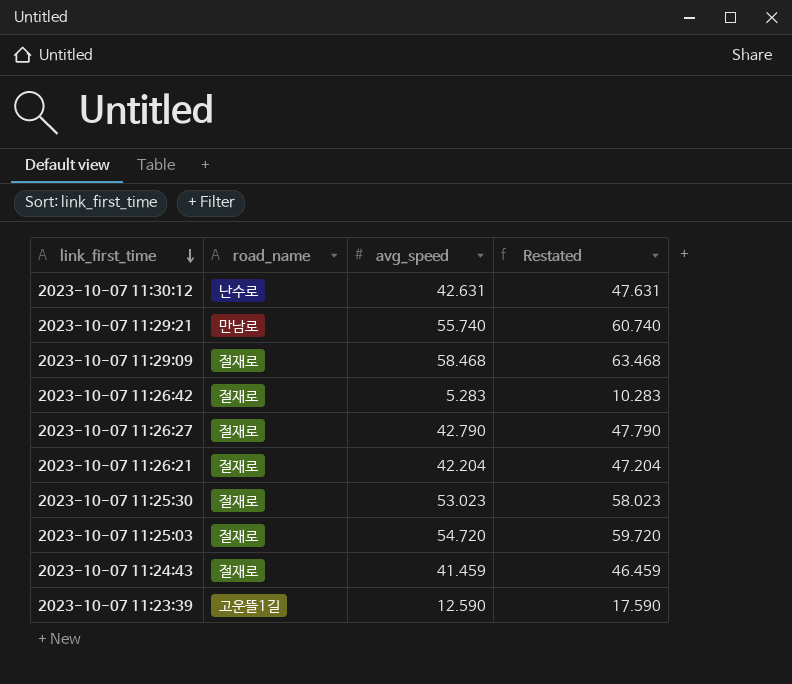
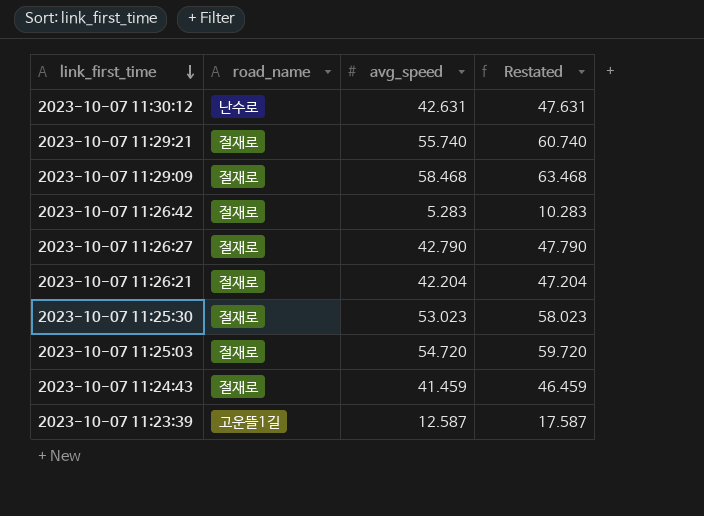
2023-10-07 11:29:21 | road_name: 만남로 -> 절재로
2023-10-07 11:23:39 | avg_speed: 12.590 -> 12.587
2023-10-07 11:23:39 | Restated: 17.590 -> 17.587

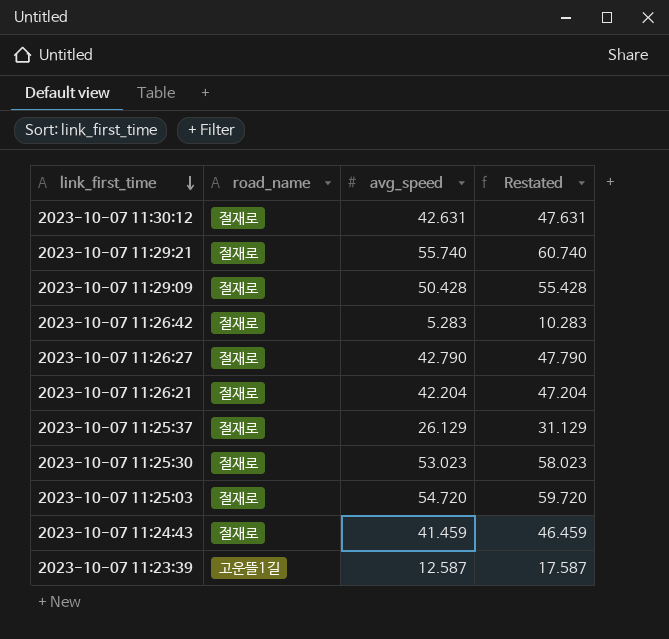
2023-10-07 11:30:12 | road_name: 난수로 -> 절재로
2023-10-07 11:29:09 | avg_speed: 58.468 -> 50.428
2023-10-07 11:29:09 | Restated: 63.468 -> 55.428
row 2023-10-07 11:25:37: none -> 절재로 | 26.129 | 31.129

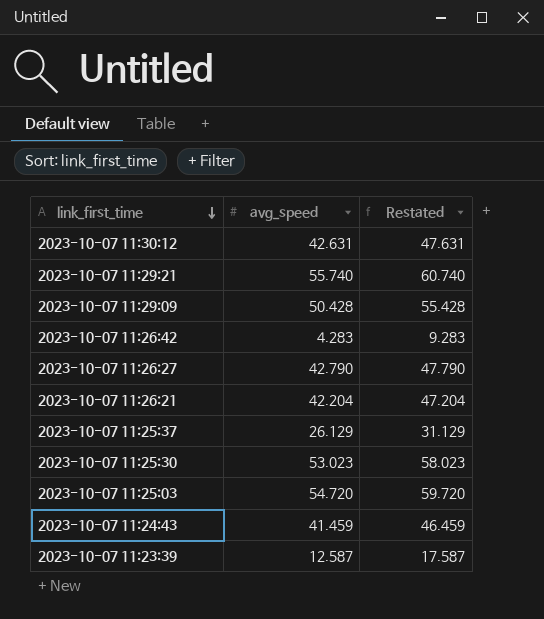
column road_name | position: 2 -> none
2023-10-07 11:26:42 | avg_speed: 5.283 -> 4.283
2023-10-07 11:26:42 | Restated: 10.283 -> 9.283

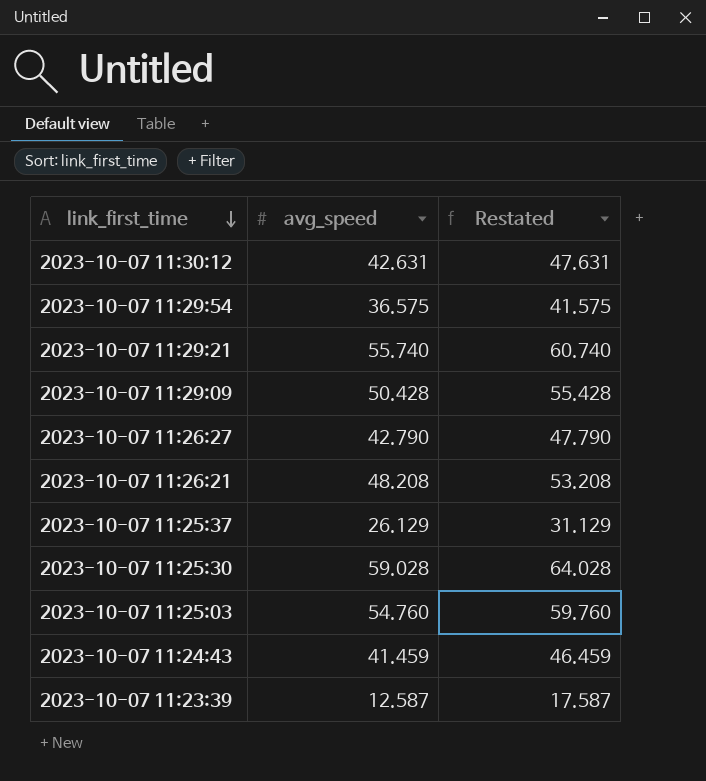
row 2023-10-07 11:26:42: 4.283 | 9.283 -> none
row 2023-10-07 11:29:54: none -> 36.575 | 41.575
2023-10-07 11:26:21 | avg_speed: 42.204 -> 48.208
2023-10-07 11:26:21 | Restated: 47.204 -> 53.208
2023-10-07 11:25:30 | avg_speed: 53.023 -> 59.028
2023-10-07 11:25:30 | Restated: 58.023 -> 64.028
2023-10-07 11:25:03 | avg_speed: 54.720 -> 54.760
2023-10-07 11:25:03 | Restated: 59.720 -> 59.760

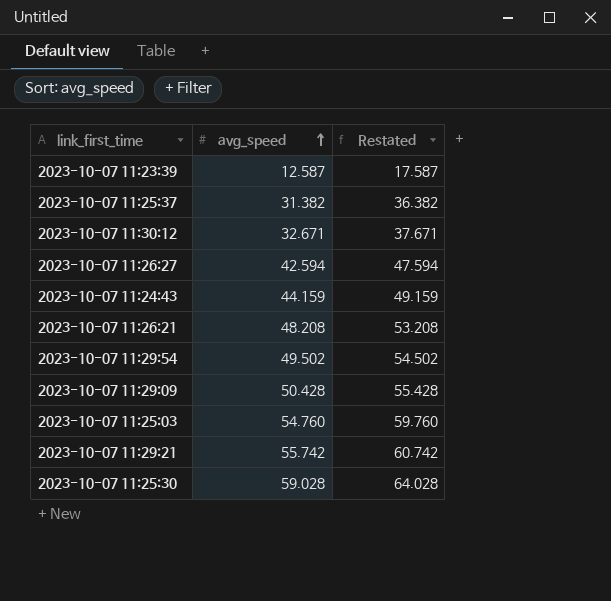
row order: link_first_time descending -> avg_speed ascending
2023-10-07 11:25:37 | avg_speed: 26.129 -> 31.382
2023-10-07 11:25:37 | Restated: 31.129 -> 36.382
2023-10-07 11:30:12 | avg_speed: 42.631 -> 32.671
2023-10-07 11:30:12 | Restated: 47.631 -> 37.671
2023-10-07 11:26:27 | avg_speed: 42.790 -> 42.594
2023-10-07 11:26:27 | Restated: 47.790 -> 47.594
2023-10-07 11:24:43 | avg_speed: 41.459 -> 44.159
2023-10-07 11:24:43 | Restated: 46.459 -> 49.159
2023-10-07 11:29:54 | avg_speed: 36.575 -> 49.502
2023-10-07 11:29:54 | Restated: 41.575 -> 54.502
2023-10-07 11:29:21 | avg_speed: 55.740 -> 55.742
2023-10-07 11:29:21 | Restated: 60.740 -> 60.742

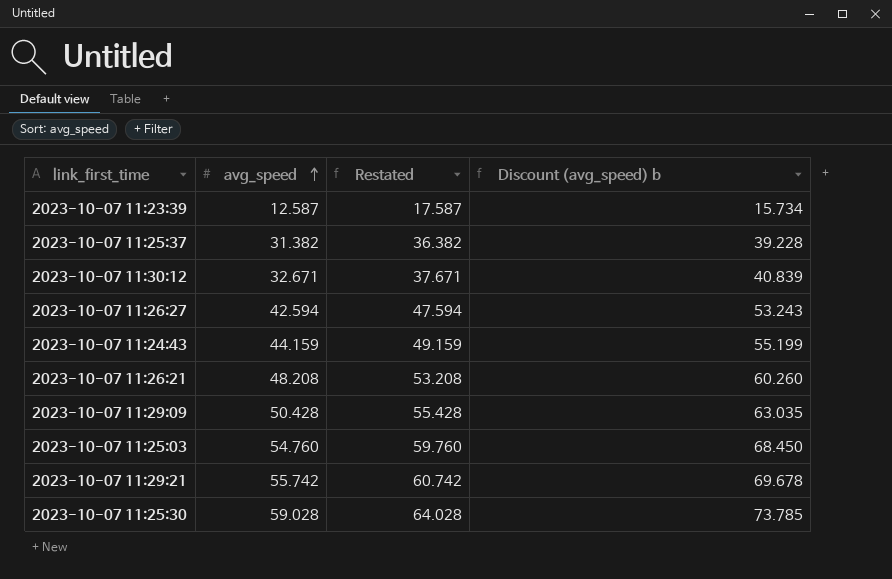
column Discount (avg_speed) b | formula: none -> [avg_speed] * 1.25
row 2023-10-07 11:29:54: 49.502 | 54.502 -> none

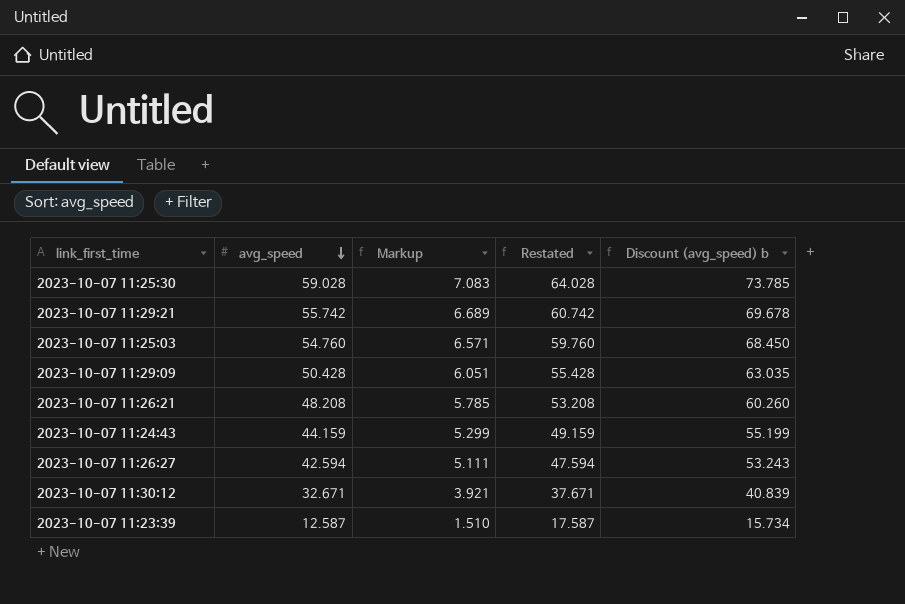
row order: avg_speed ascending -> avg_speed descending
column Markup | formula: none -> [avg_speed] * 0.12
row 2023-10-07 11:25:37: 31.382 | 36.382 | 39.228 -> none

